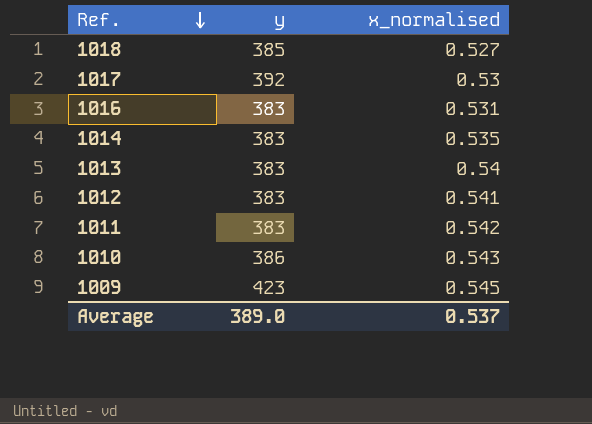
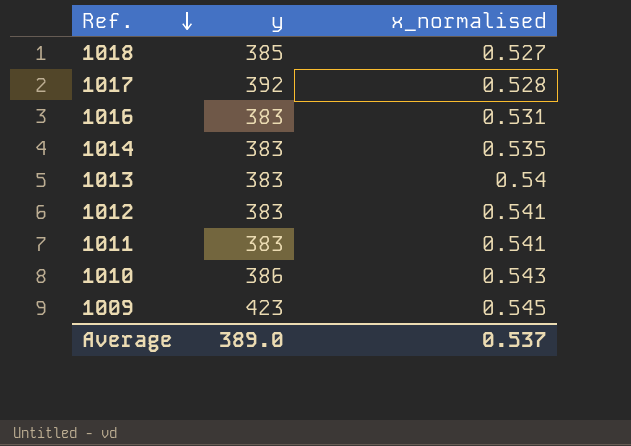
1017 | x_normalised: 0.53 -> 0.528
1011 | x_normalised: 0.542 -> 0.541

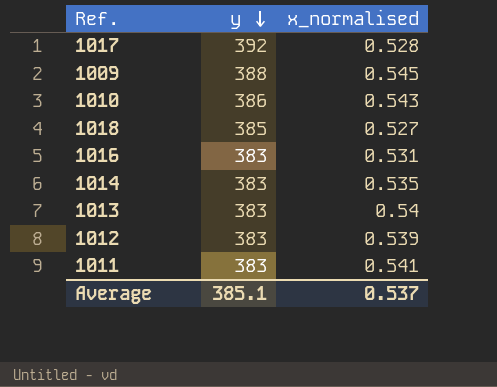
row order: Ref. descending -> y descending
1009 | y: 423 -> 388
1012 | x_normalised: 0.541 -> 0.539
Average | y: 389.0 -> 385.1

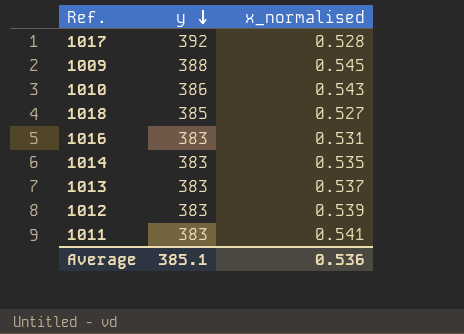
1013 | x_normalised: 0.54 -> 0.537
Average | x_normalised: 0.537 -> 0.536

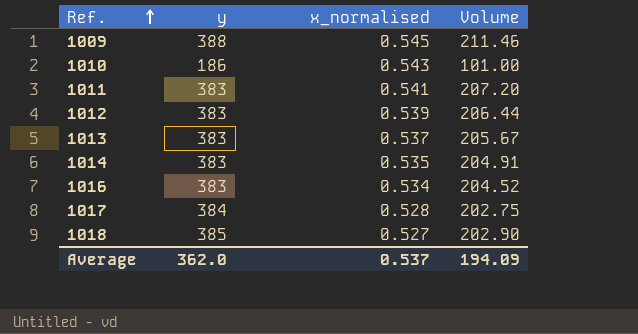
row order: y descending -> Ref. ascending
column Volume | formula: none -> [y] * [x_normalised]
1010 | y: 386 -> 186
1016 | x_normalised: 0.531 -> 0.534
1017 | y: 392 -> 384
Average | y: 385.1 -> 362.0
Average | x_normalised: 0.536 -> 0.537

